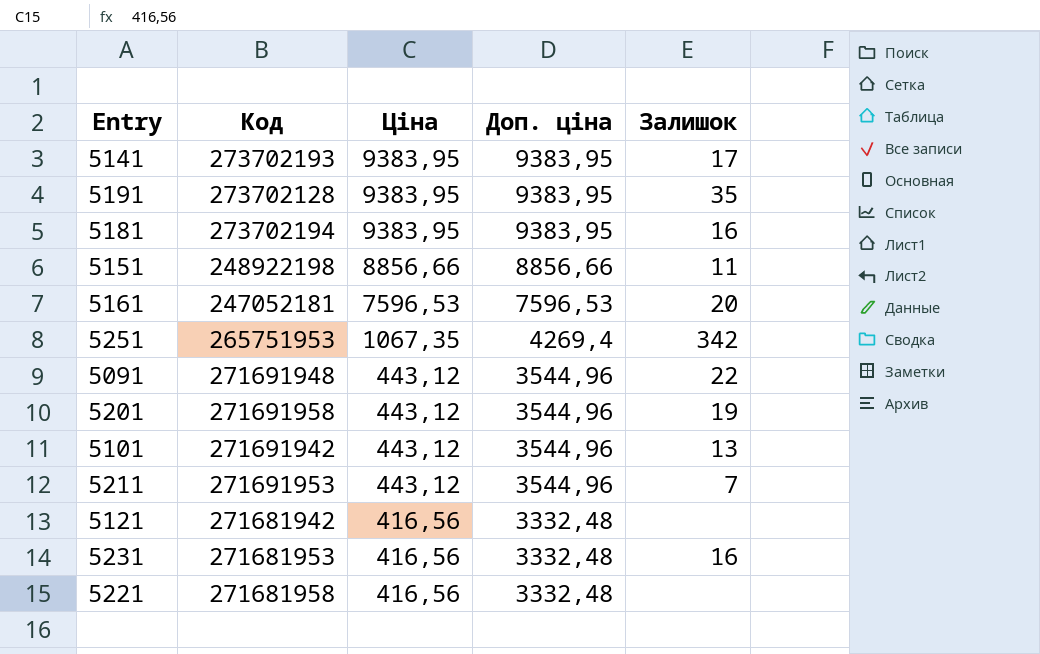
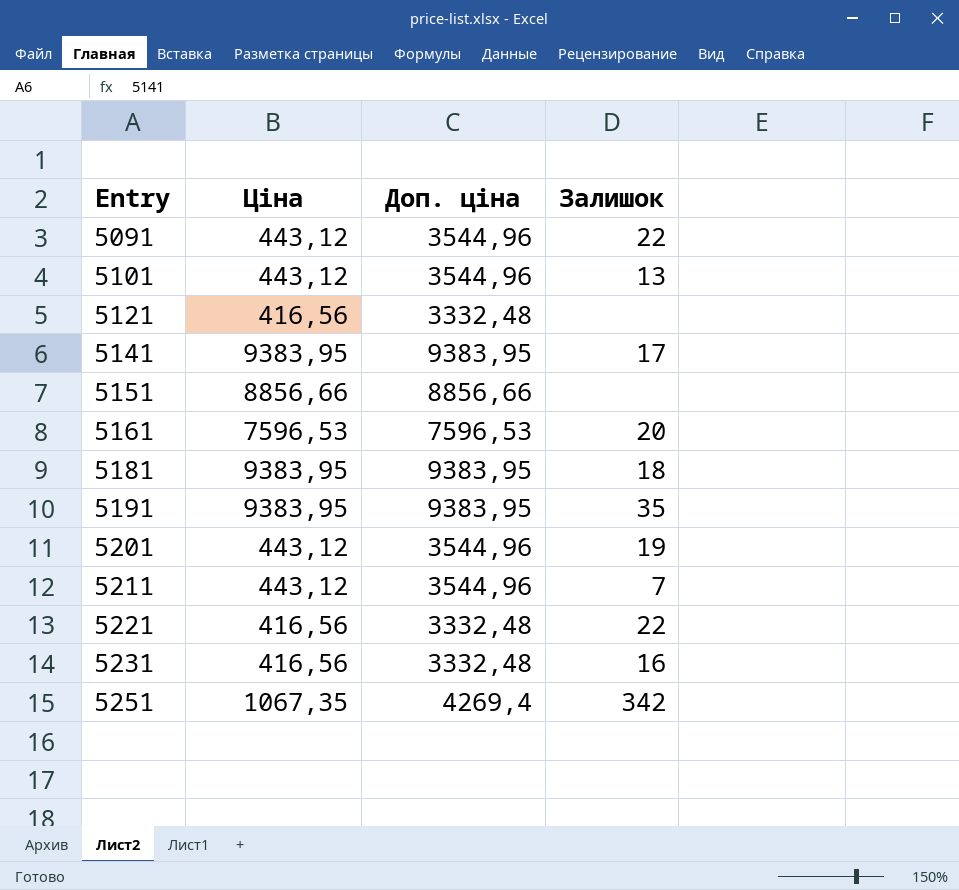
row order: Ціна descending -> Entry ascending
column Код | position: 2 -> none
5151 | Залишок: 11 -> none
5181 | Залишок: 16 -> 18
5221 | Залишок: none -> 22

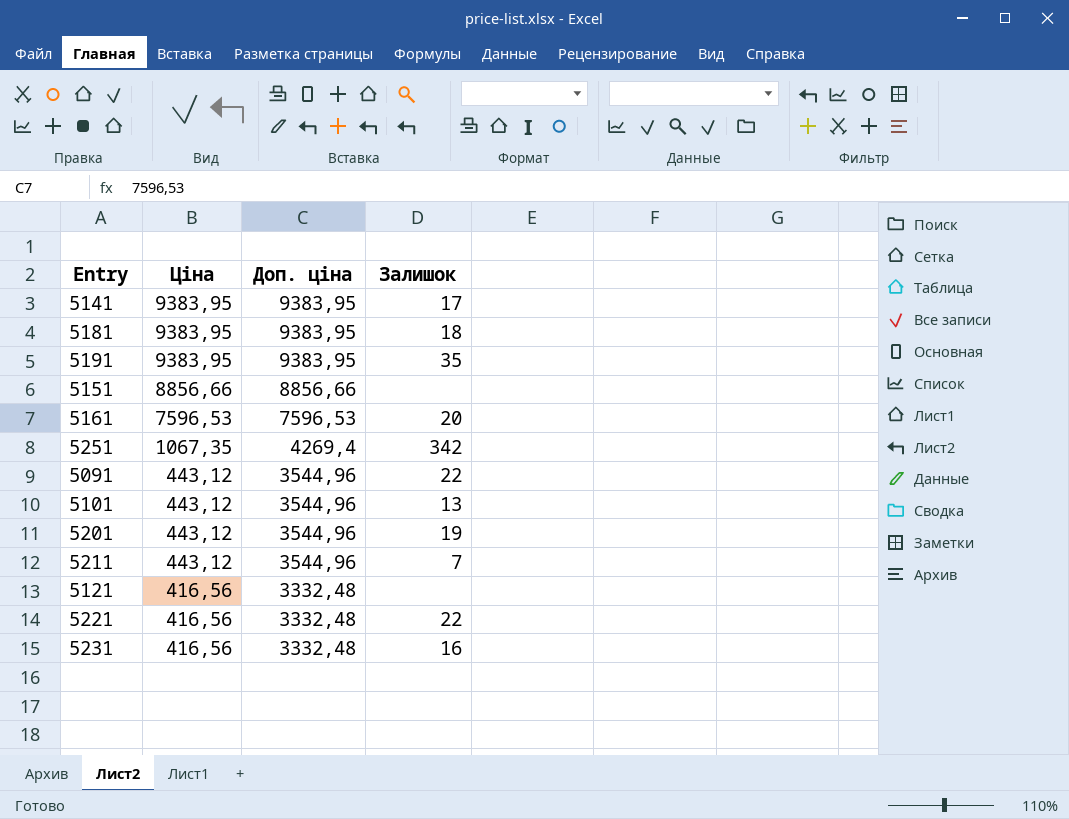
row order: Entry ascending -> Ціна descending

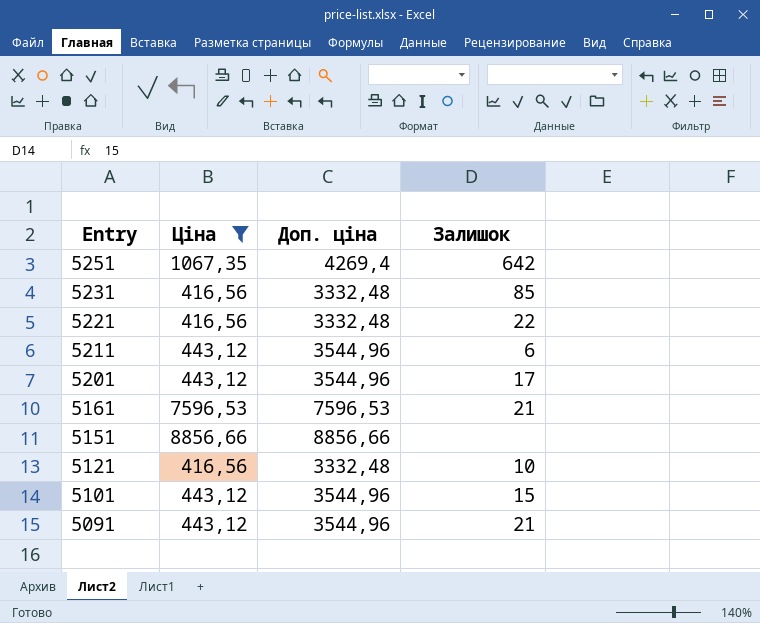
filter: none -> Ціна != 9383,95
row order: Ціна descending -> Entry descending
5251 | Залишок: 342 -> 642
5231 | Залишок: 16 -> 85
5211 | Залишок: 7 -> 6
5201 | Залишок: 19 -> 17
5161 | Залишок: 20 -> 21
5121 | Залишок: none -> 10
5101 | Залишок: 13 -> 15
5091 | Залишок: 22 -> 21

